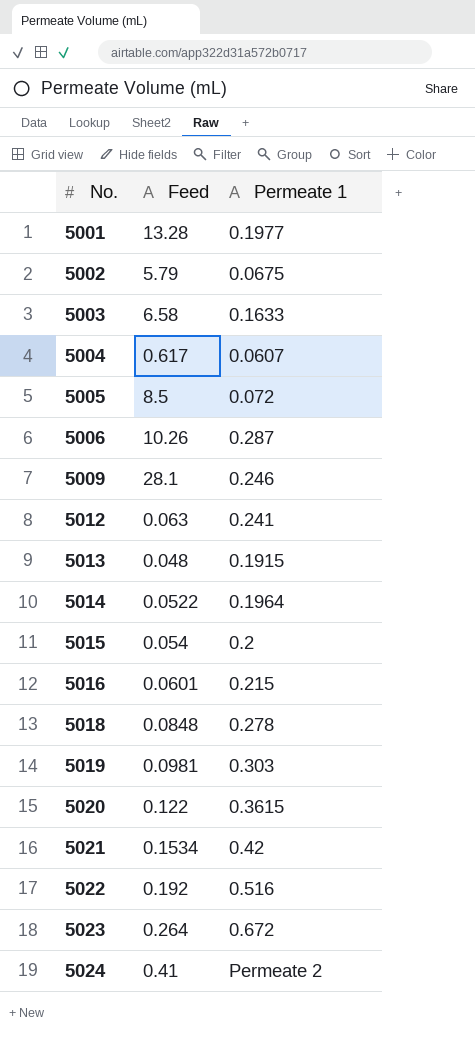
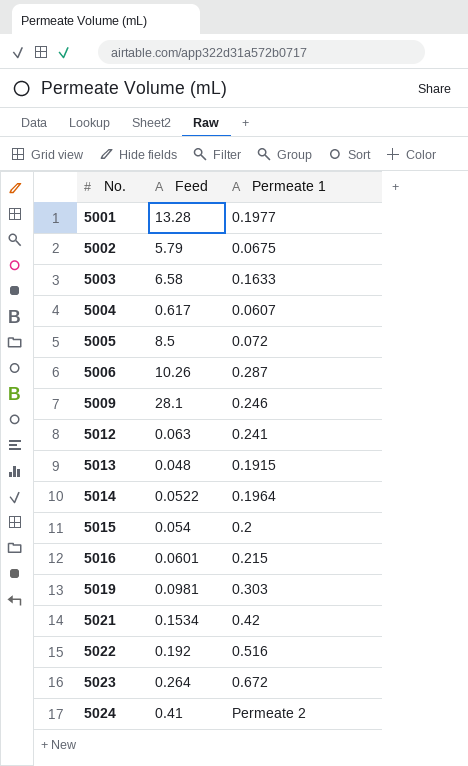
row 5018: 0.0848 | 0.278 -> none
row 5020: 0.122 | 0.3615 -> none

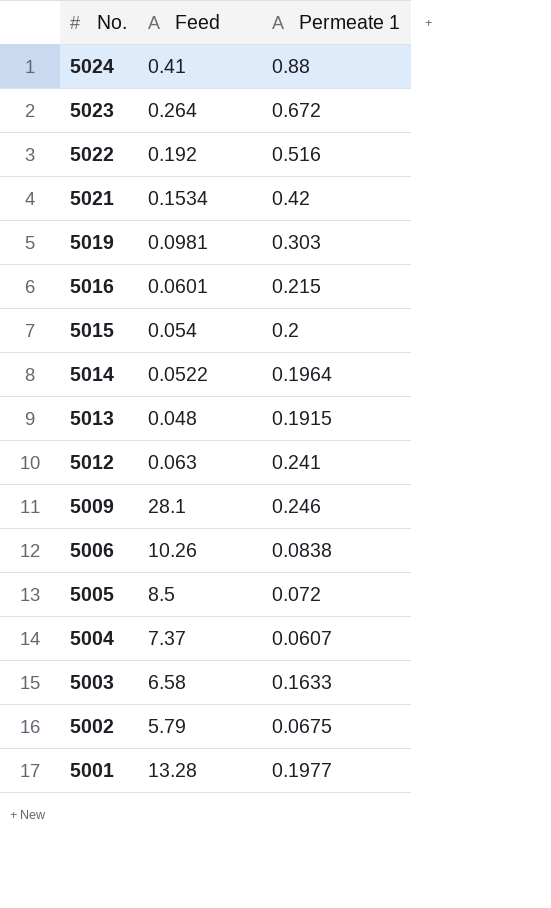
row order: No. ascending -> No. descending
5024 | Permeate 1: Permeate 2 -> 0.88
5006 | Permeate 1: 0.287 -> 0.0838
5004 | Feed: 0.617 -> 7.37

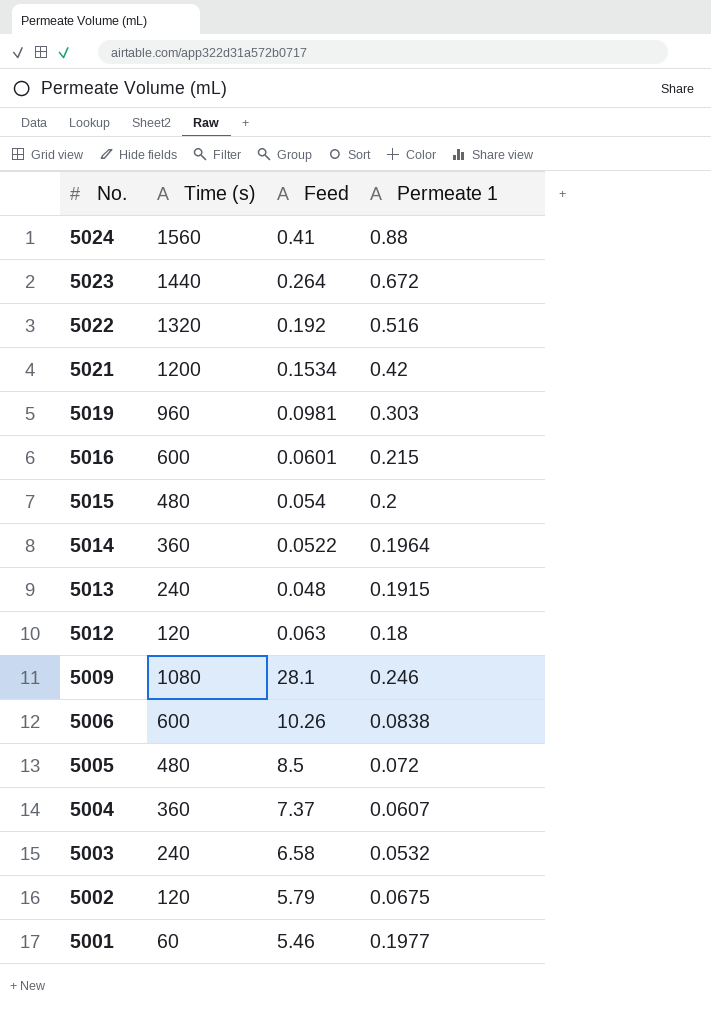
column Time (s) | position: none -> 2
5012 | Permeate 1: 0.241 -> 0.18
5003 | Permeate 1: 0.1633 -> 0.0532
5001 | Feed: 13.28 -> 5.46

